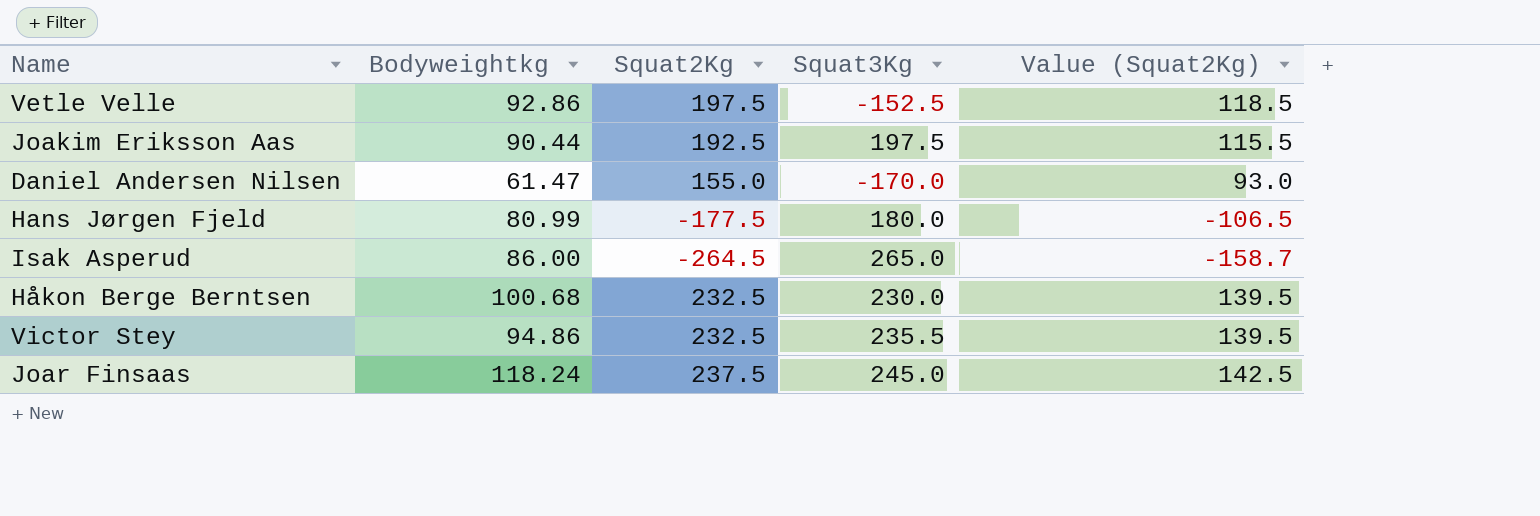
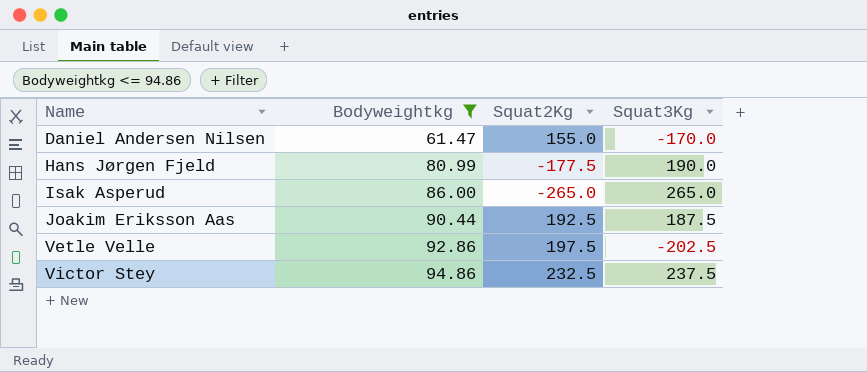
filter: none -> Bodyweightkg <= 94.86
row order: none -> Name ascending
column Value (Squat2Kg) | formula: [Squat2Kg] * 0.6 -> none
Hans Jørgen Fjeld | Squat3Kg: 180.0 -> 190.0
Isak Asperud | Squat2Kg: -264.5 -> -265.0
Joakim Eriksson Aas | Squat3Kg: 197.5 -> 187.5
Vetle Velle | Squat3Kg: -152.5 -> -202.5
Victor Stey | Squat3Kg: 235.5 -> 237.5

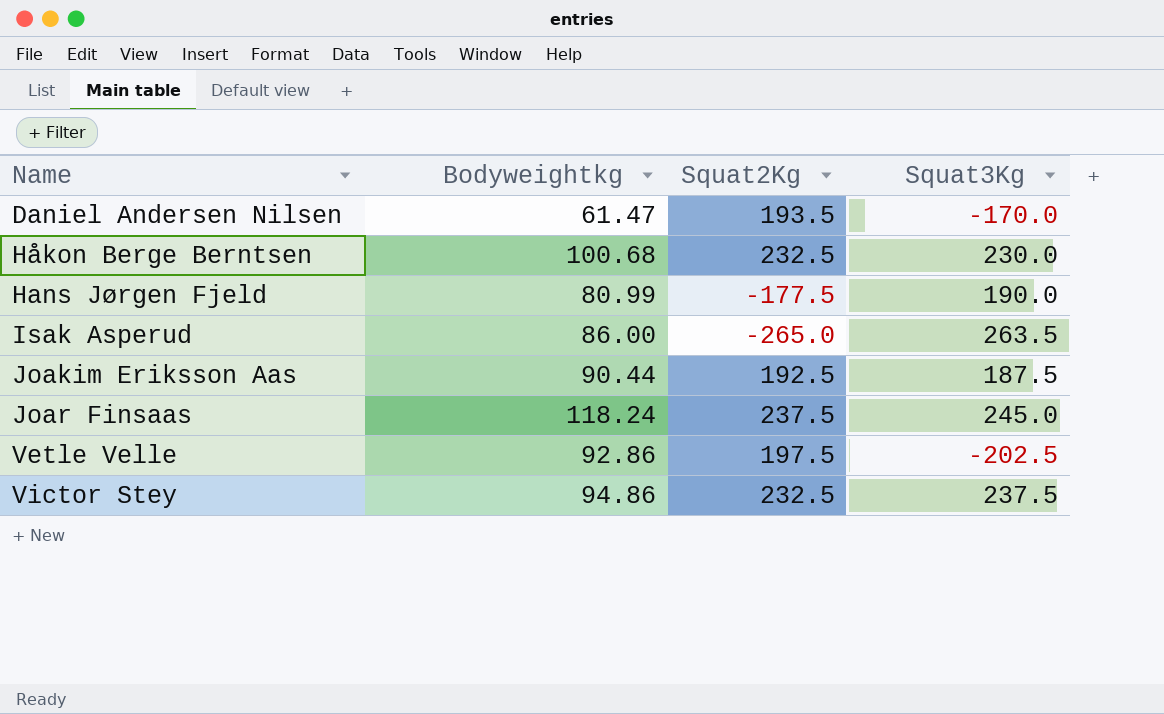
filter: Bodyweightkg <= 94.86 -> none
Daniel Andersen Nilsen | Squat2Kg: 155.0 -> 193.5
Isak Asperud | Squat3Kg: 265.0 -> 263.5

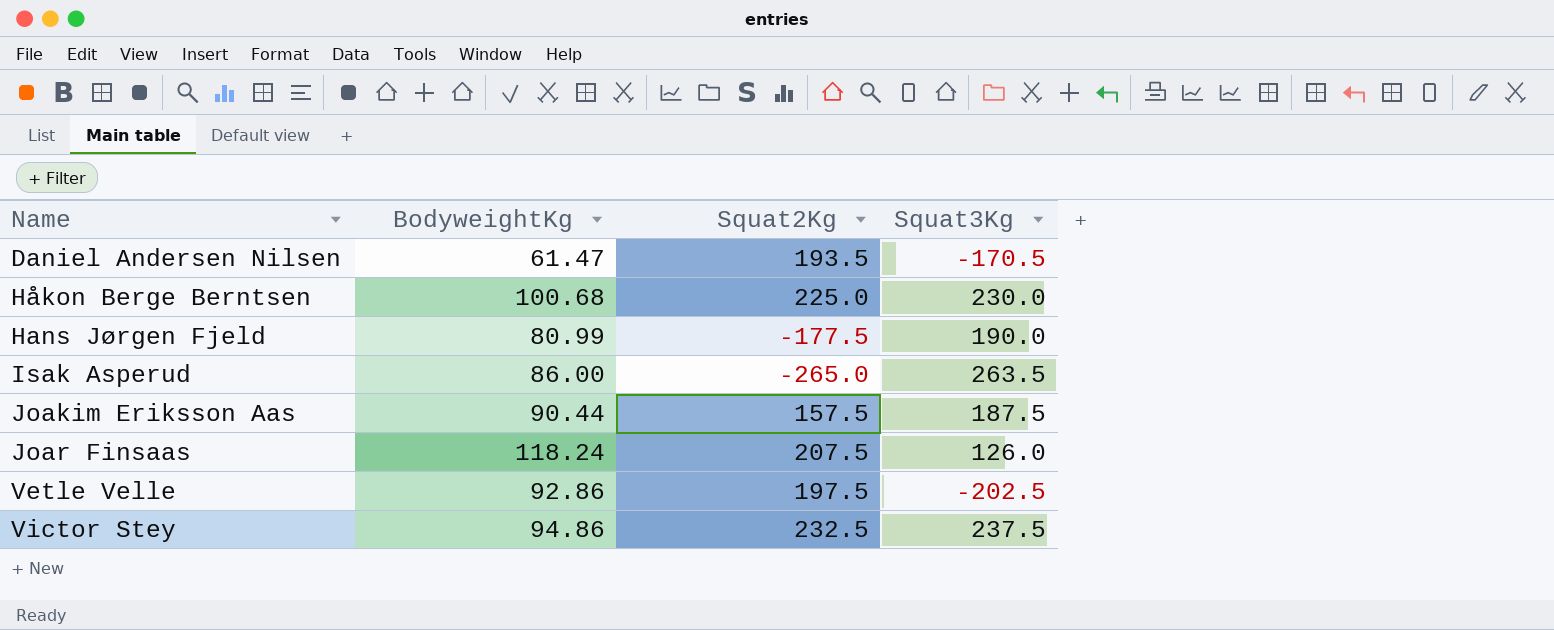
column name: Bodyweightkg -> BodyweightKg
Daniel Andersen Nilsen | Squat3Kg: -170.0 -> -170.5
Håkon Berge Berntsen | Squat2Kg: 232.5 -> 225.0
Joakim Eriksson Aas | Squat2Kg: 192.5 -> 157.5
Joar Finsaas | Squat2Kg: 237.5 -> 207.5
Joar Finsaas | Squat3Kg: 245.0 -> 126.0

